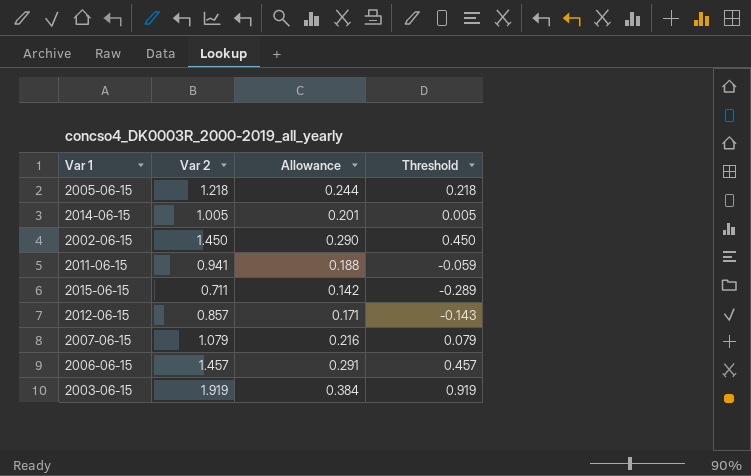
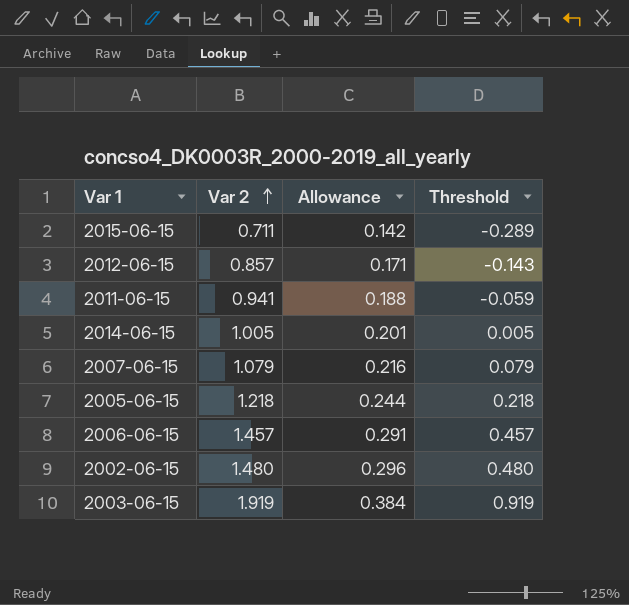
row order: none -> Var 2 ascending
2002-06-15 | Var 2: 1.450 -> 1.480
2002-06-15 | Allowance: 0.290 -> 0.296
2002-06-15 | Threshold: 0.450 -> 0.480

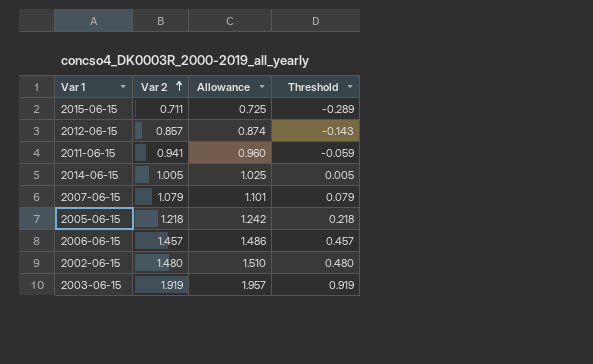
column Allowance | formula: [Var 2] * 0.2 -> [Var 2] * 1.02

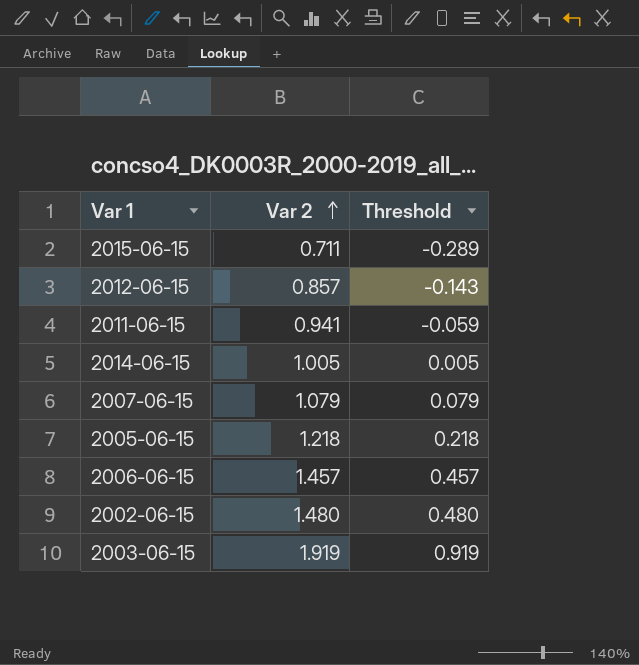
column Allowance | formula: [Var 2] * 1.02 -> none

